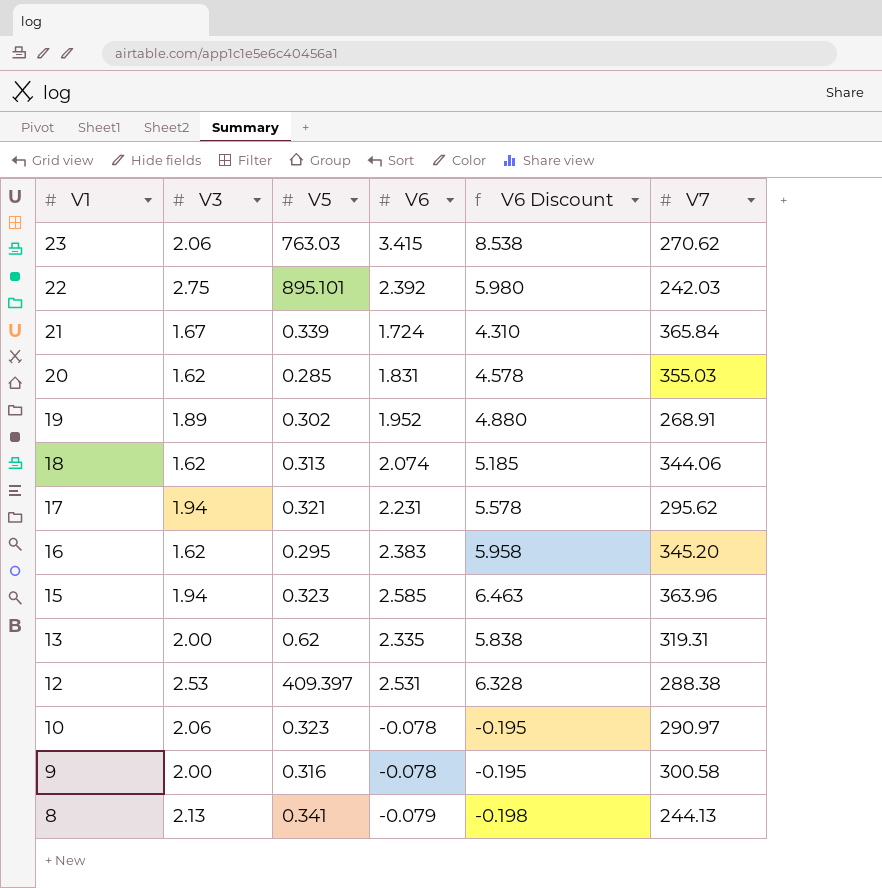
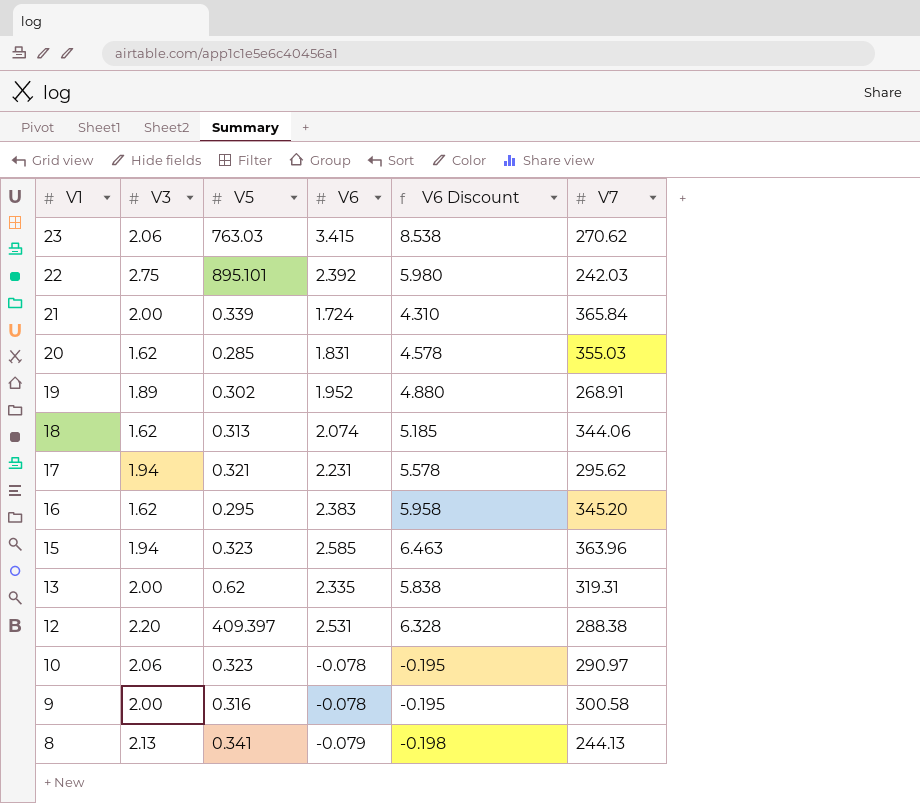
21 | V3: 1.67 -> 2.00
12 | V3: 2.53 -> 2.20

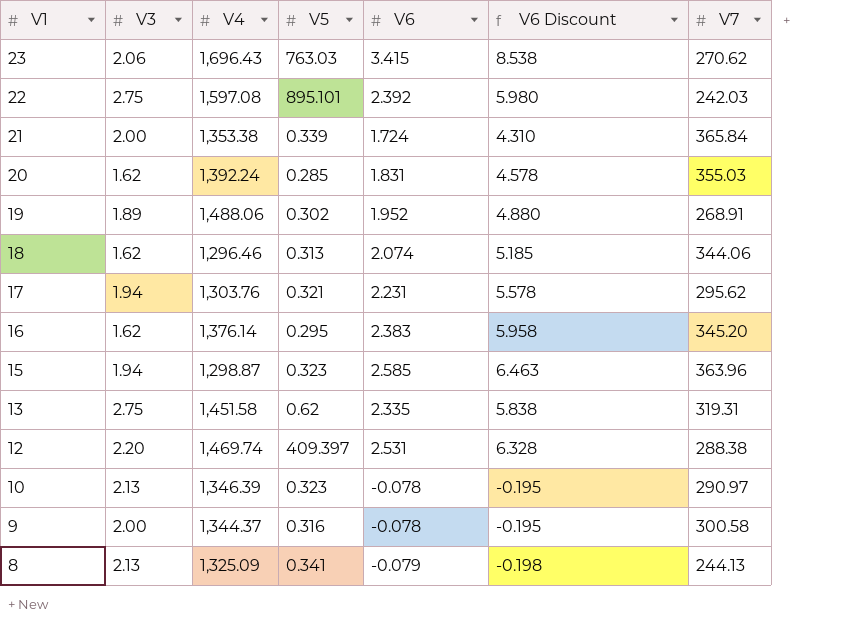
column V4 | position: none -> 3
13 | V3: 2.00 -> 2.75
10 | V3: 2.06 -> 2.13

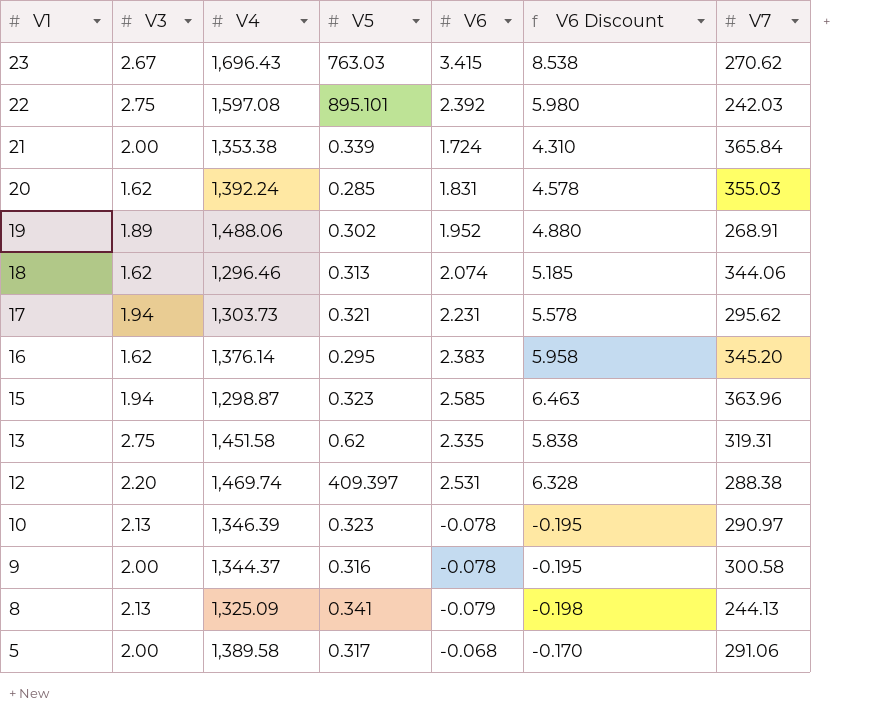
23 | V3: 2.06 -> 2.67
17 | V4: 1,303.76 -> 1,303.73
row 5: none -> 2.00 | 1,389.58 | 0.317 | -0.068 | -0.170 | 291.06

